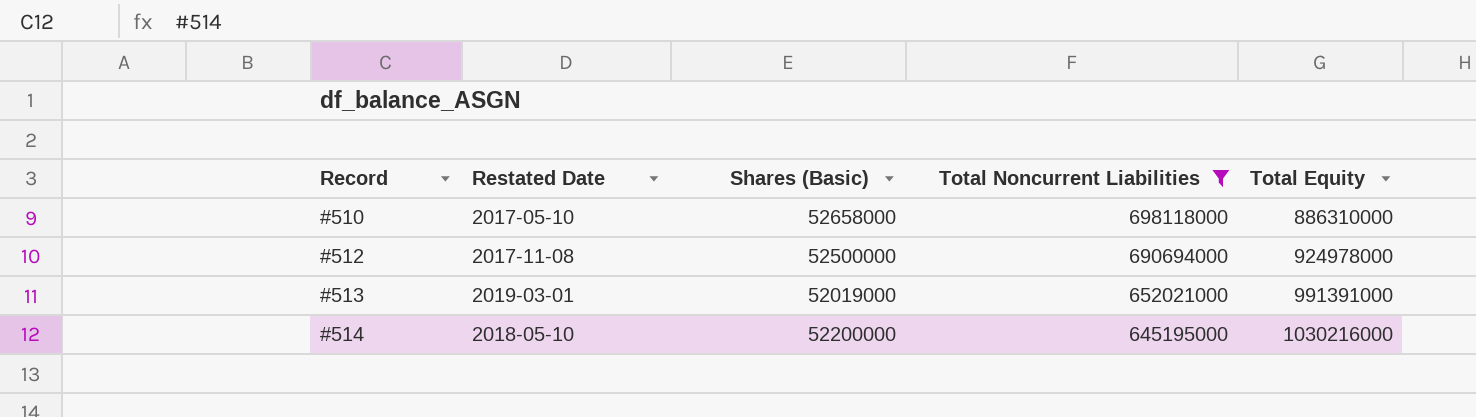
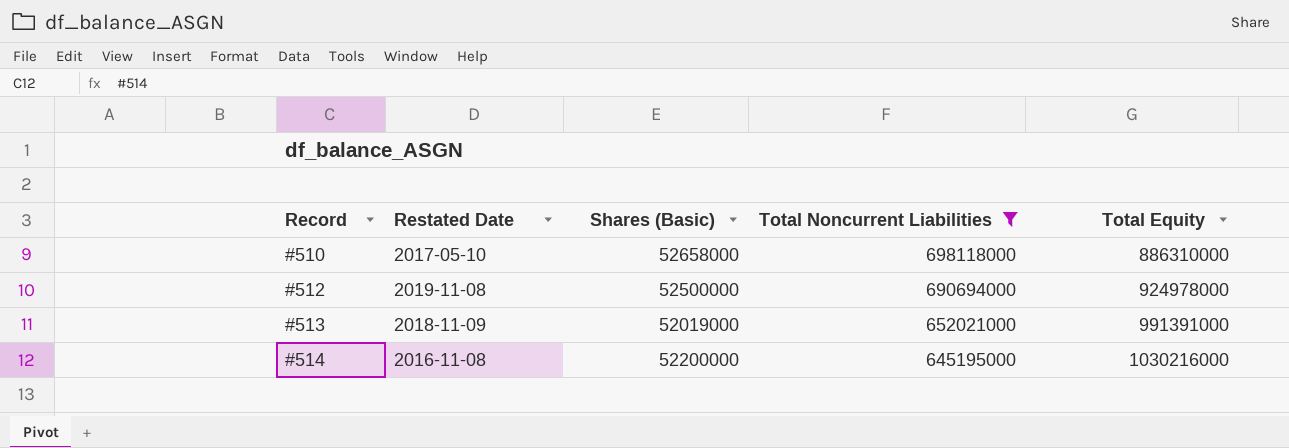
#512 | Restated Date: 2017-11-08 -> 2019-11-08
#513 | Restated Date: 2019-03-01 -> 2018-11-09
#514 | Restated Date: 2018-05-10 -> 2016-11-08

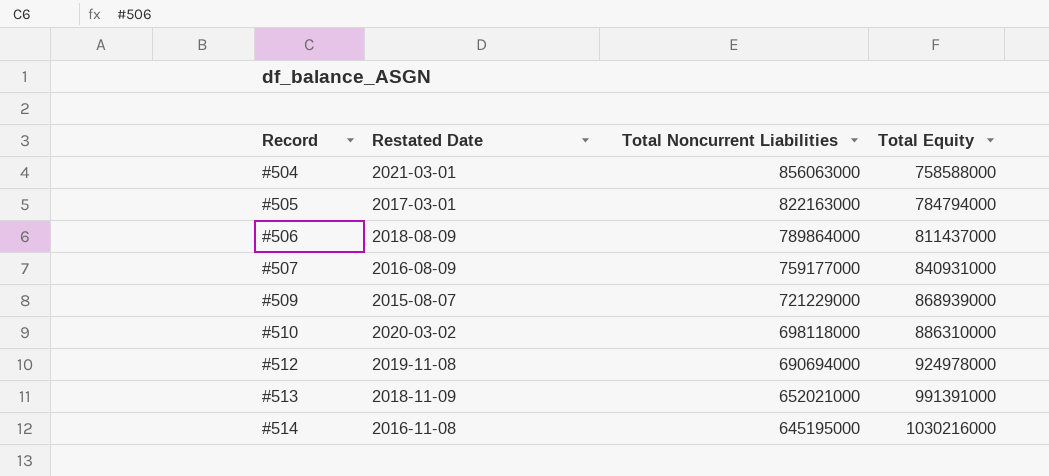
filter: Total Noncurrent Liabilities <= 698118000 -> none
column Shares (Basic) | position: 3 -> none
#510 | Restated Date: 2017-05-10 -> 2020-03-02

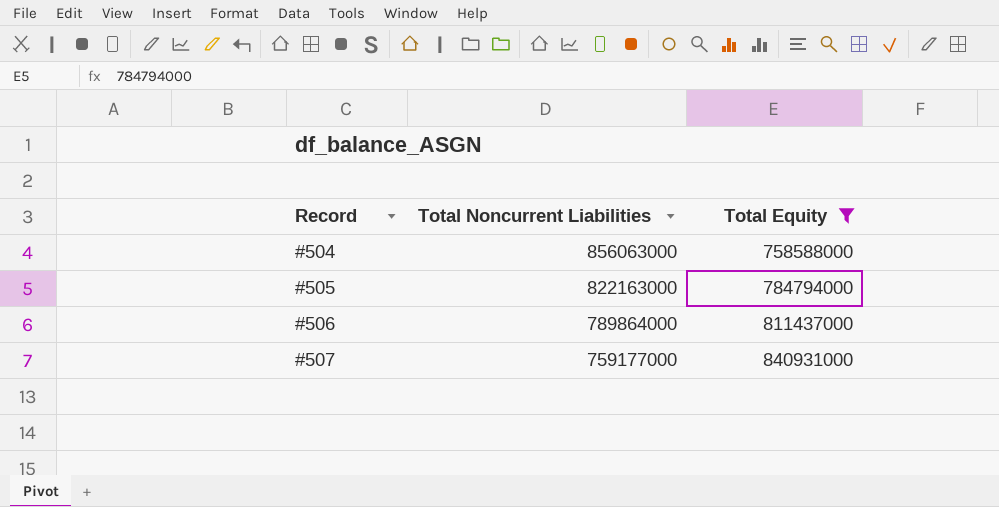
filter: none -> Total Equity <= 840931000
column Restated Date | position: 2 -> none

